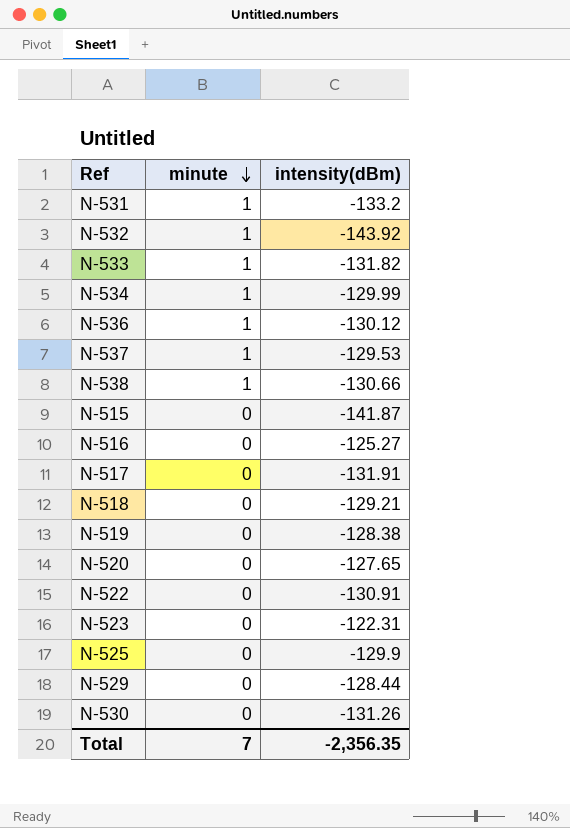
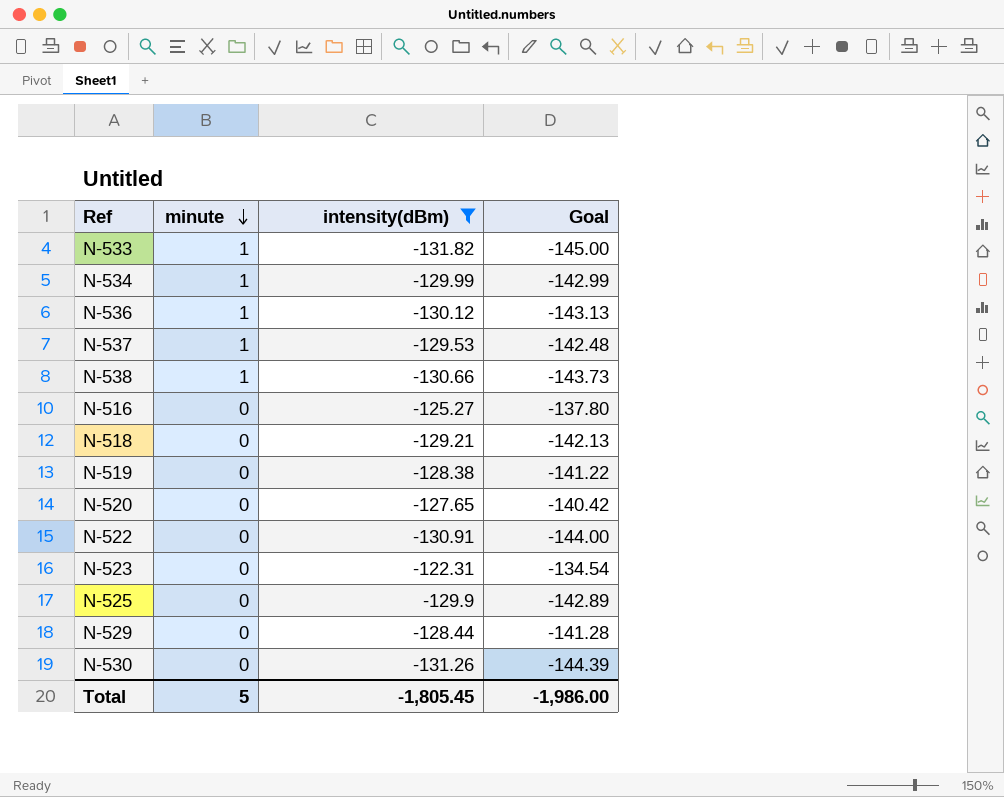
filter: none -> intensity(dBm) >= -131.82
column Goal | formula: none -> [intensity(dBm)] * 1.1
Total | minute: 7 -> 5
Total | intensity(dBm): -2,356.35 -> -1,805.45

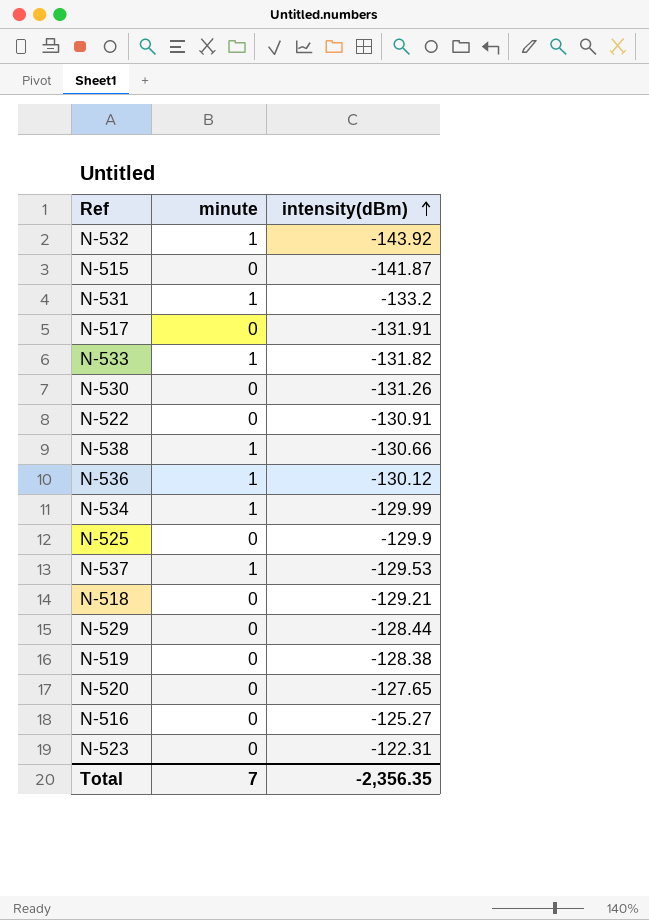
filter: intensity(dBm) >= -131.82 -> none
row order: minute descending -> intensity(dBm) ascending
column Goal | formula: [intensity(dBm)] * 1.1 -> none
Total | minute: 5 -> 7
Total | intensity(dBm): -1,805.45 -> -2,356.35

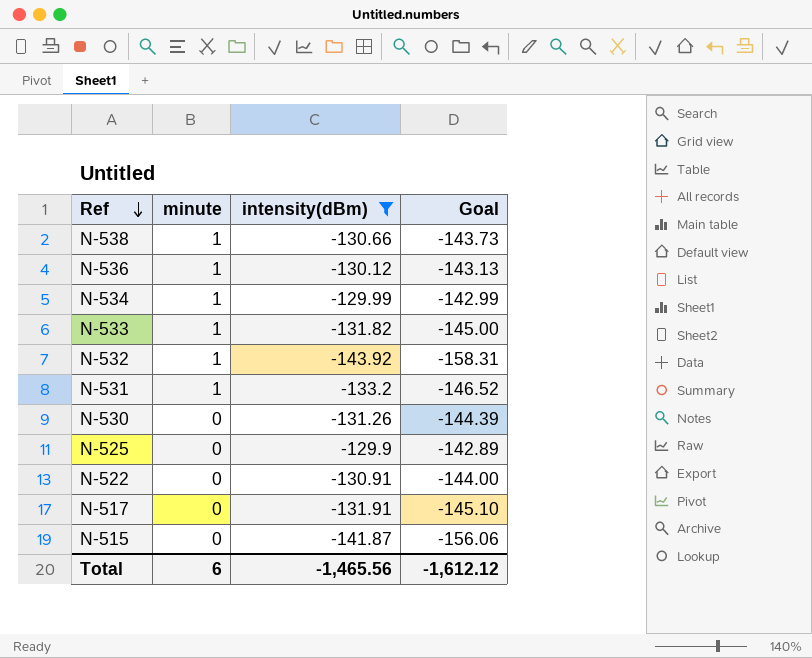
filter: none -> intensity(dBm) <= -129.9
row order: intensity(dBm) ascending -> Ref descending
column Goal | formula: none -> [intensity(dBm)] * 1.1
Total | minute: 7 -> 6
Total | intensity(dBm): -2,356.35 -> -1,465.56

